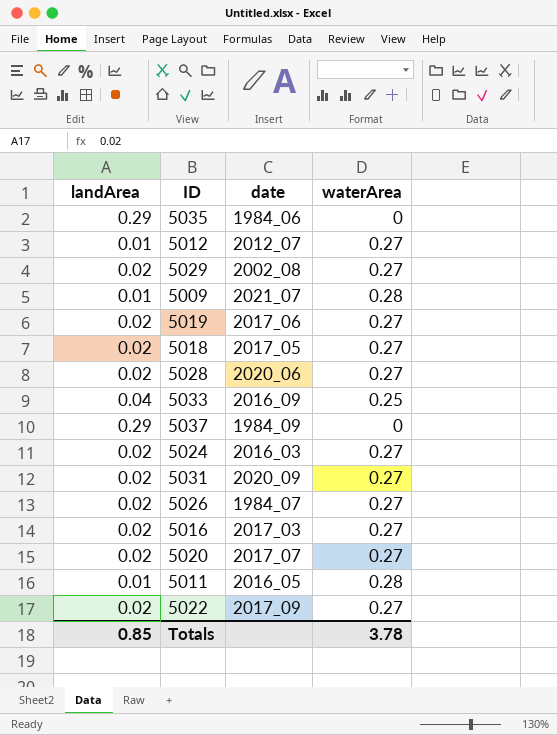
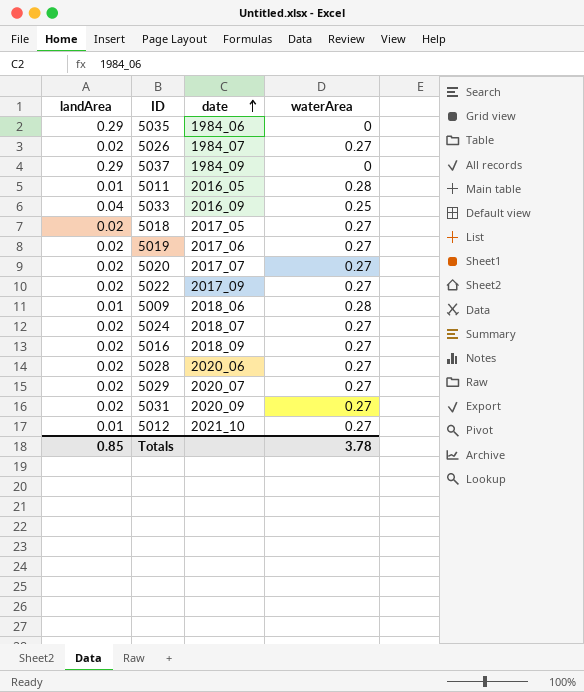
row order: none -> date ascending
5009 | date: 2021_07 -> 2018_06
5024 | date: 2016_03 -> 2018_07
5016 | date: 2017_03 -> 2018_09
5029 | date: 2002_08 -> 2020_07
5012 | date: 2012_07 -> 2021_10

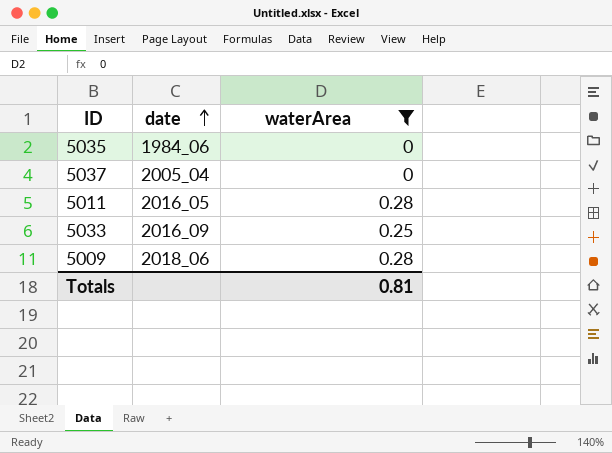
filter: none -> waterArea != 0.27
column landArea | position: 1 -> none
5037 | date: 1984_09 -> 2005_04
Totals | waterArea: 3.78 -> 0.81

